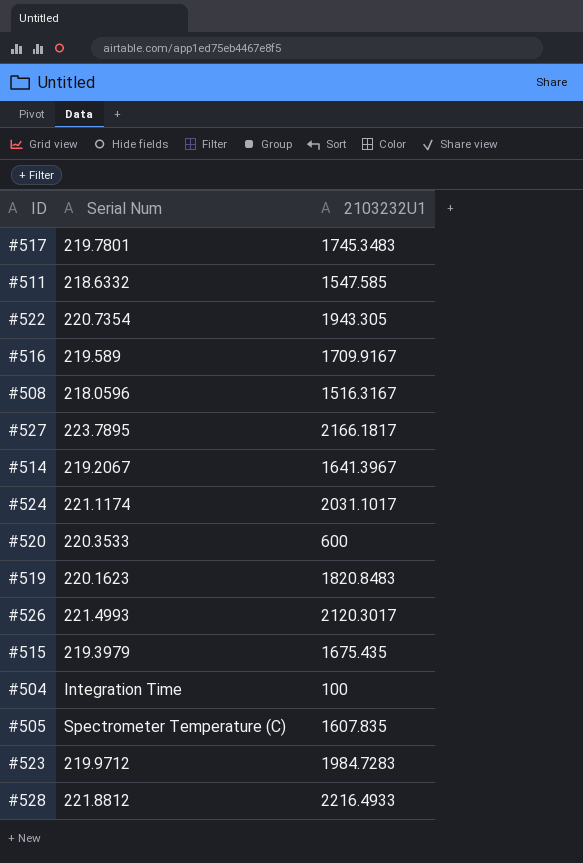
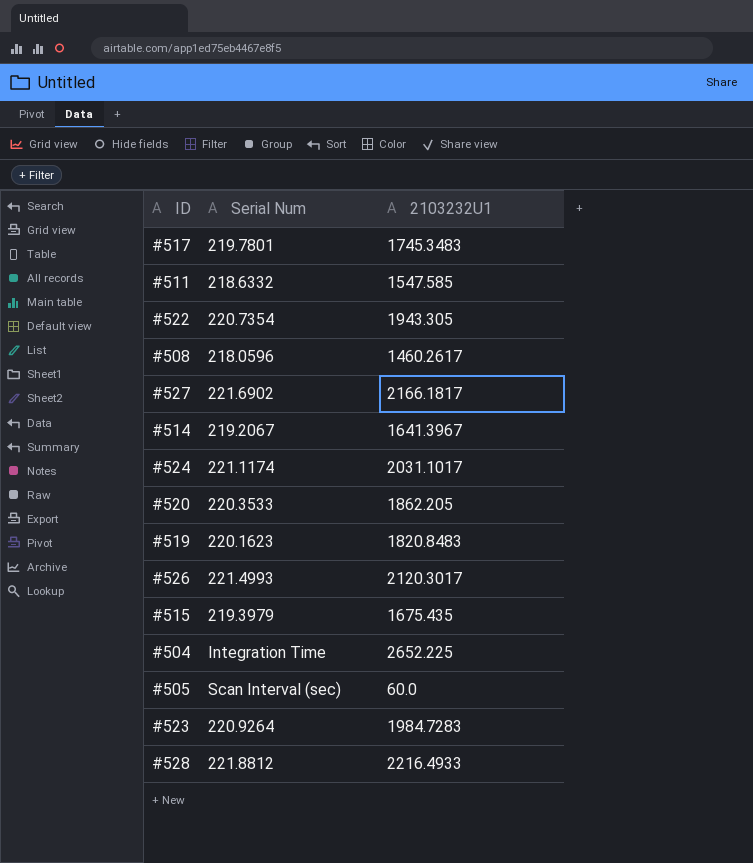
row #516: 219.589 | 1709.9167 -> none
#508 | 2103232U1: 1516.3167 -> 1460.2617
#527 | Serial Num: 223.7895 -> 221.6902
#520 | 2103232U1: 600 -> 1862.205
#504 | 2103232U1: 100 -> 2652.225
#505 | Serial Num: Spectrometer Temperature (C) -> Scan Interval (sec)
#505 | 2103232U1: 1607.835 -> 60.0
#523 | Serial Num: 219.9712 -> 220.9264

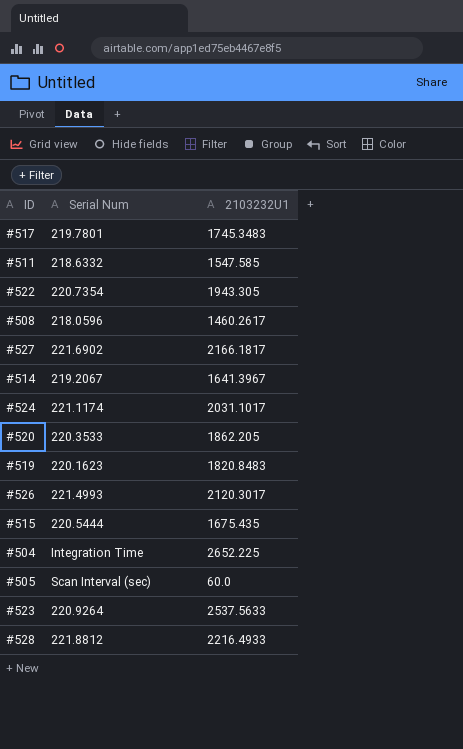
#515 | Serial Num: 219.3979 -> 220.5444
#523 | 2103232U1: 1984.7283 -> 2537.5633

